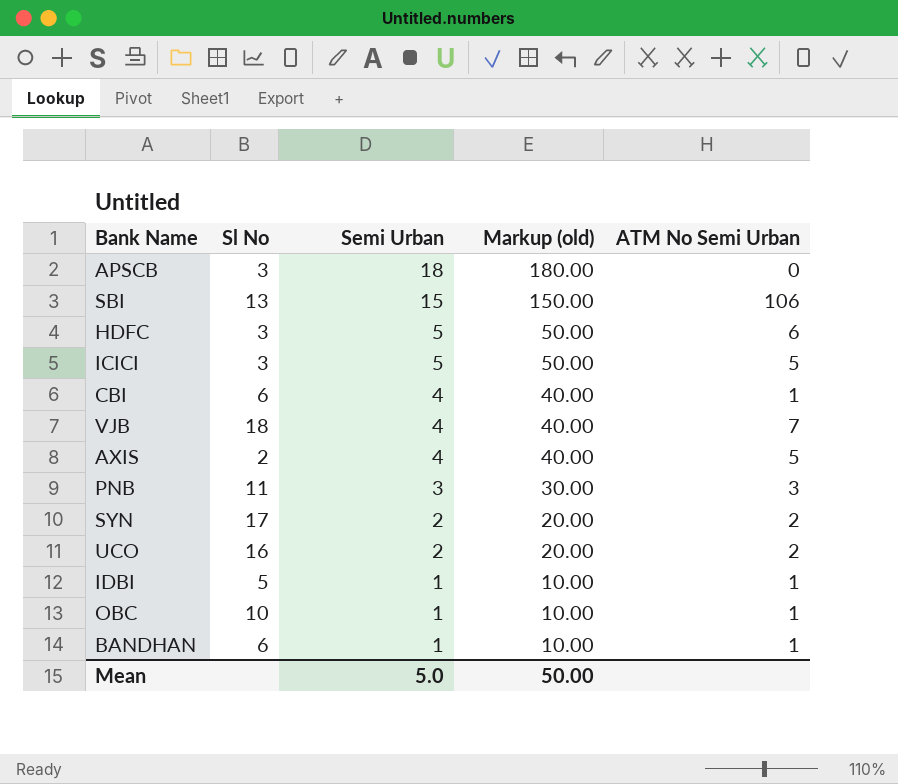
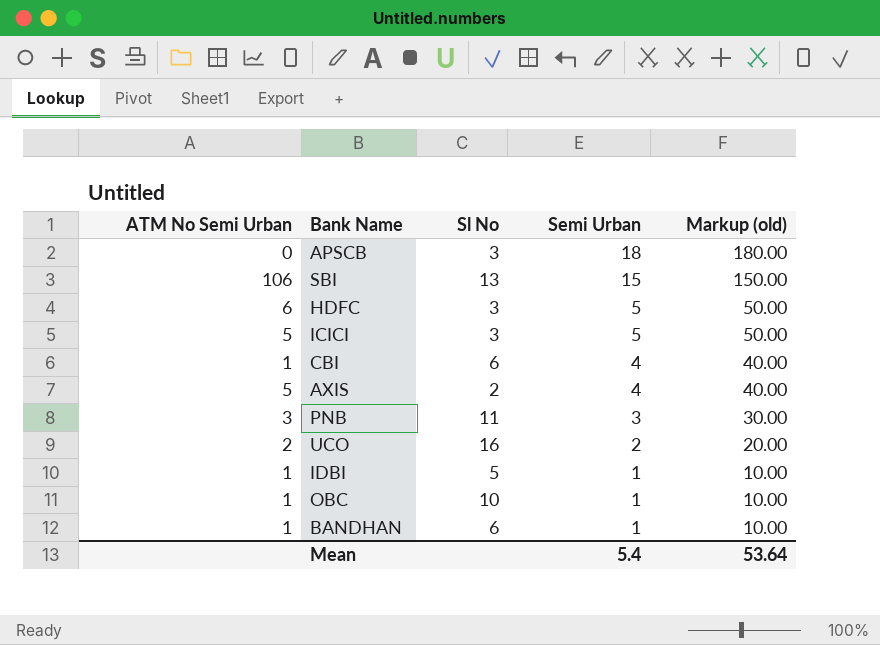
column ATM No Semi Urban | position: 5 -> 1
row VJB: 18 | 4 | 40.00 | 7 -> none
row SYN: 17 | 2 | 20.00 | 2 -> none
Mean | Semi Urban: 5.0 -> 5.4
Mean | Markup (old): 50.00 -> 53.64

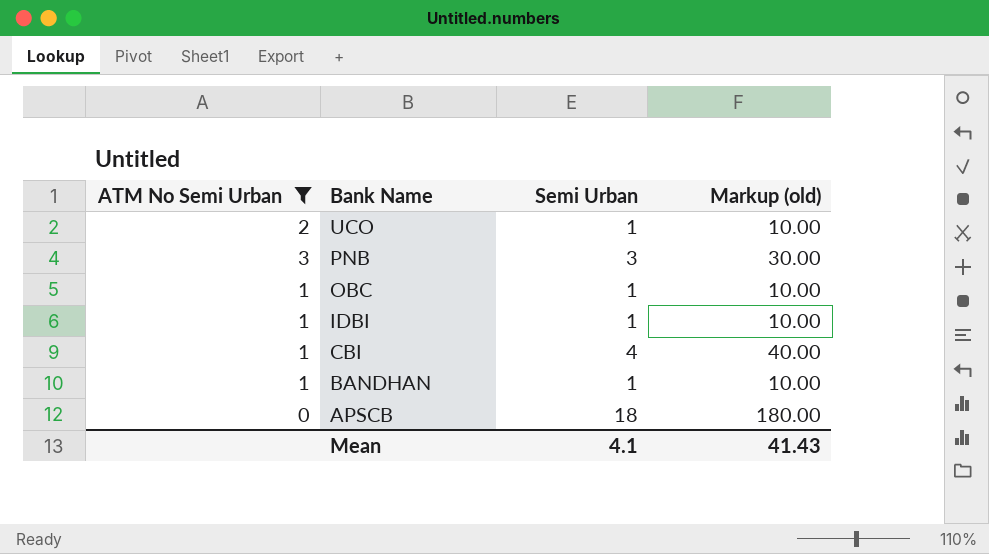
filter: none -> ATM No Semi Urban <= 3
row order: Semi Urban descending -> Bank Name descending
column Sl No | position: 3 -> none
UCO | Semi Urban: 2 -> 1
UCO | Markup (old): 20.00 -> 10.00
Mean | Semi Urban: 5.4 -> 4.1
Mean | Markup (old): 53.64 -> 41.43

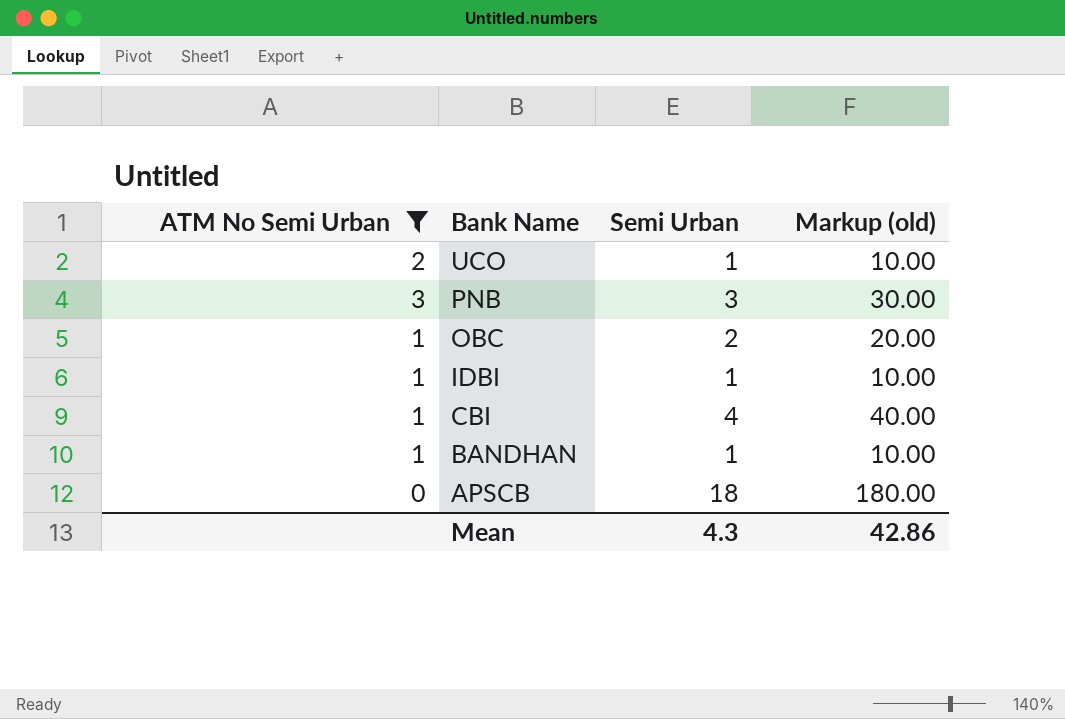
OBC | Semi Urban: 1 -> 2
OBC | Markup (old): 10.00 -> 20.00
Mean | Semi Urban: 4.1 -> 4.3
Mean | Markup (old): 41.43 -> 42.86

